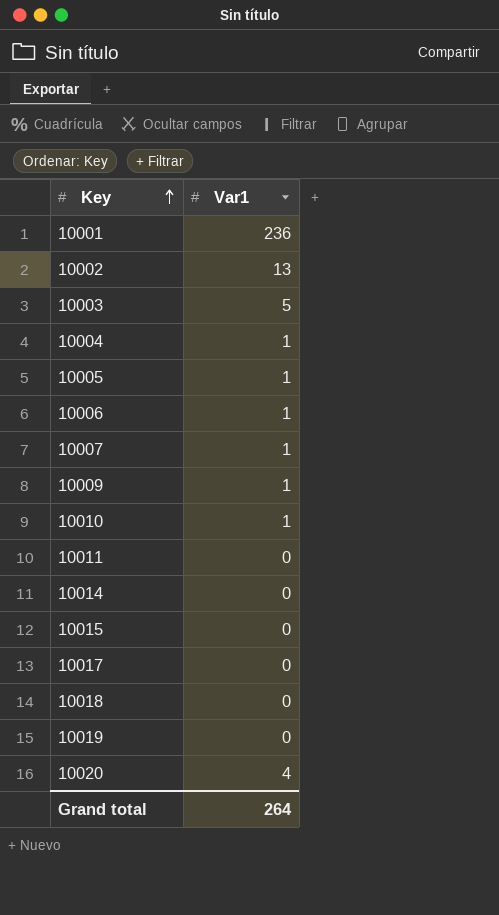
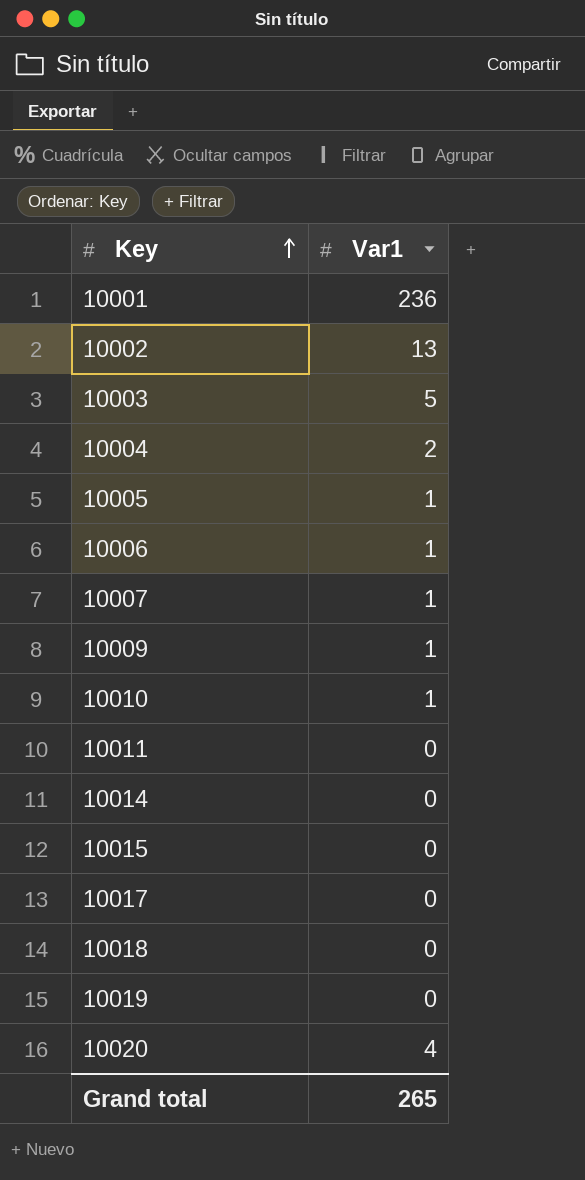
10004 | Var1: 1 -> 2
Grand total | Var1: 264 -> 265

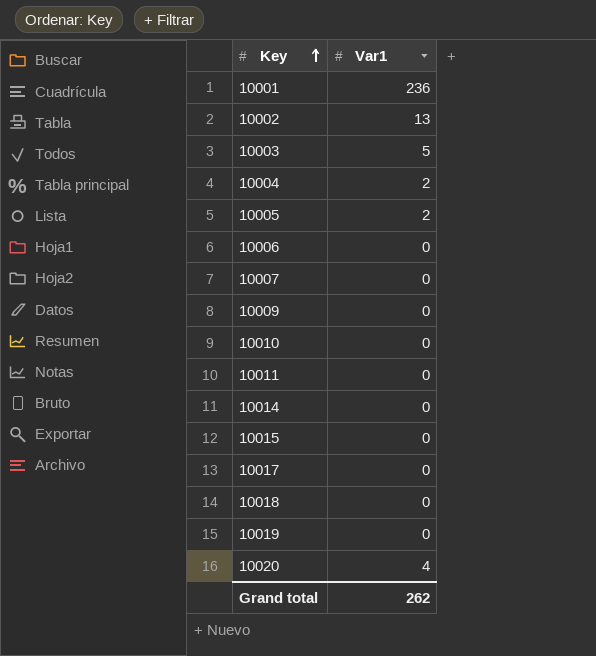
10005 | Var1: 1 -> 2
10006 | Var1: 1 -> 0
10007 | Var1: 1 -> 0
10009 | Var1: 1 -> 0
10010 | Var1: 1 -> 0
Grand total | Var1: 265 -> 262

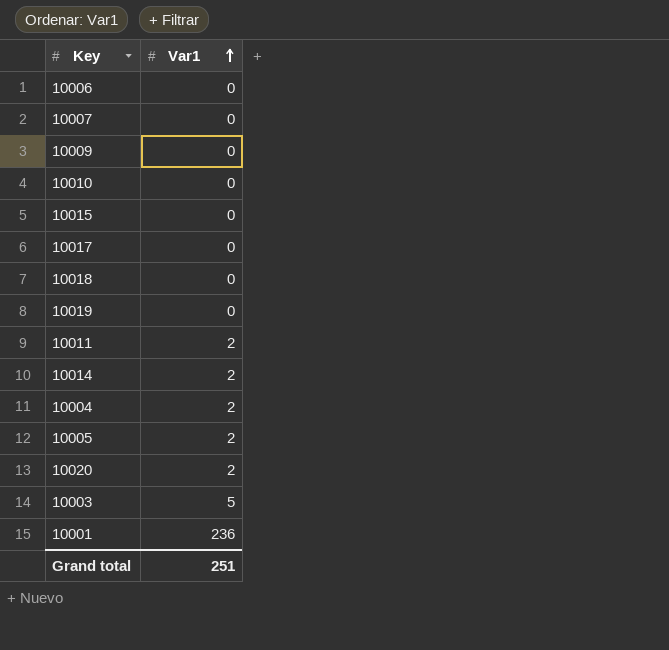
row order: Key ascending -> Var1 ascending
row 10002: 13 -> none
10011 | Var1: 0 -> 2
10014 | Var1: 0 -> 2
10020 | Var1: 4 -> 2
Grand total | Var1: 262 -> 251

